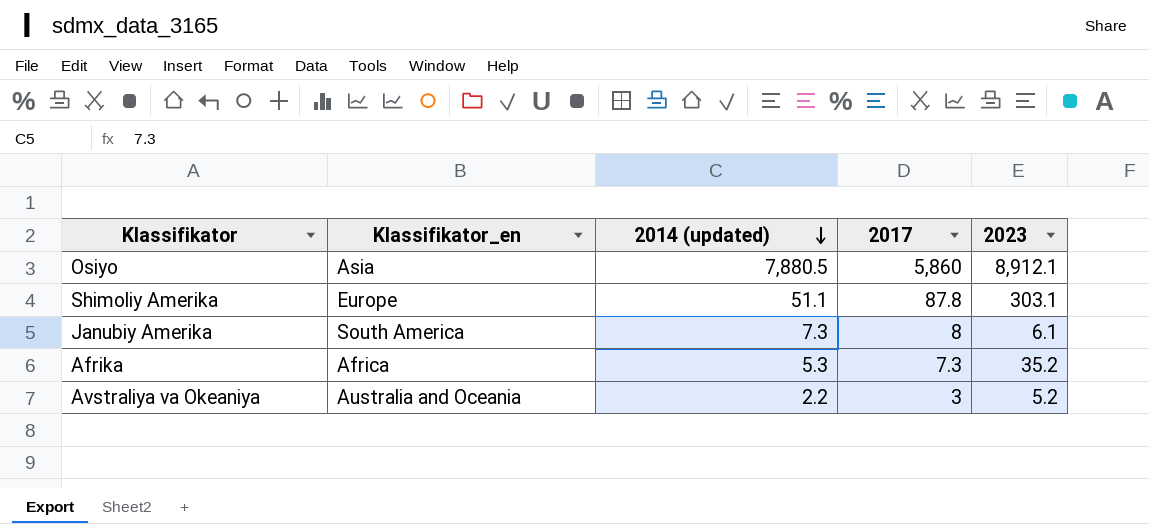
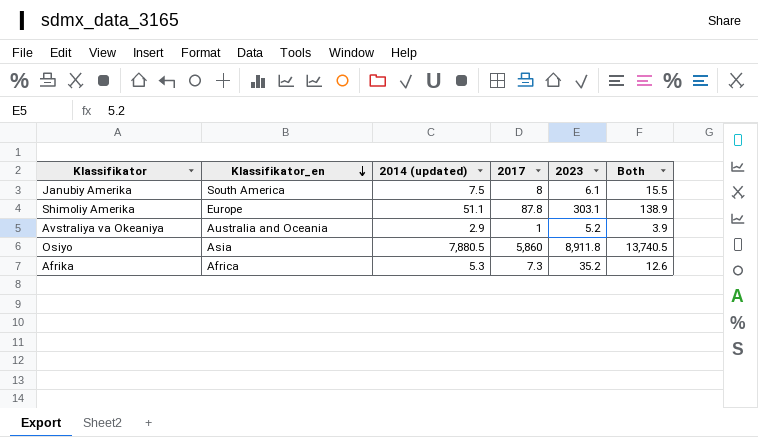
row order: 2014 (updated) descending -> Klassifikator_en descending
column Both | formula: none -> [2014 (updated)] + [2017]
Janubiy Amerika | 2014 (updated): 7.3 -> 7.5
Avstraliya va Okeaniya | 2014 (updated): 2.2 -> 2.9
Avstraliya va Okeaniya | 2017: 3 -> 1
Osiyo | 2023: 8,912.1 -> 8,911.8

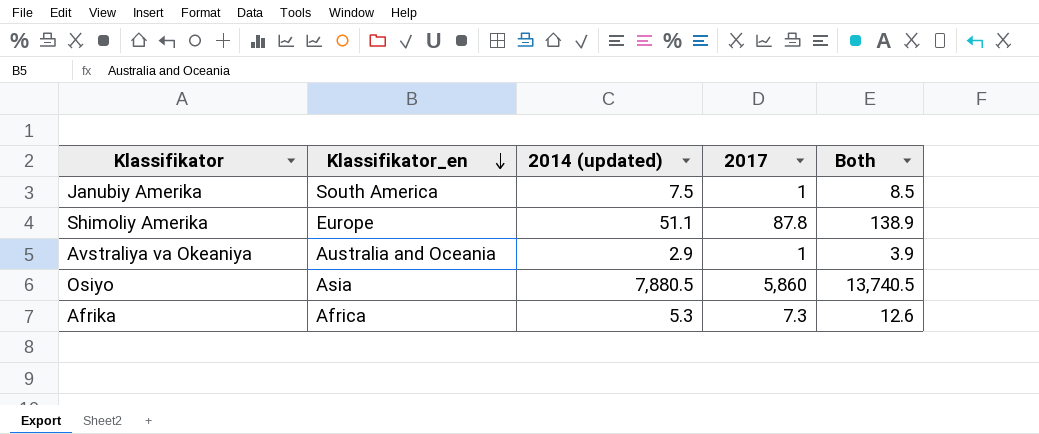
column 2023 | position: 5 -> none
Janubiy Amerika | 2017: 8 -> 1
Janubiy Amerika | Both: 15.5 -> 8.5

